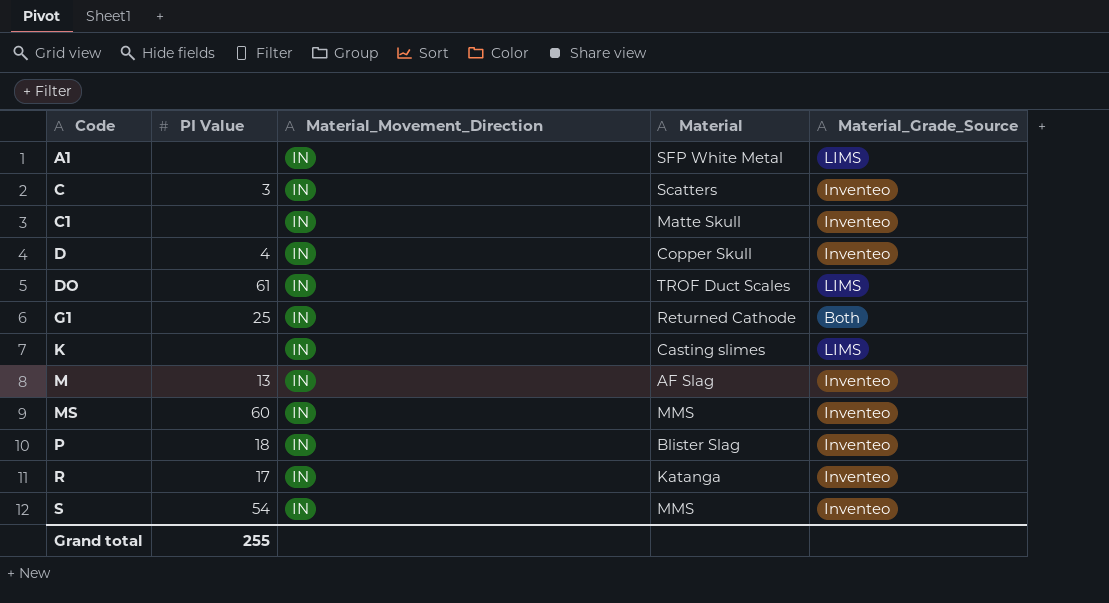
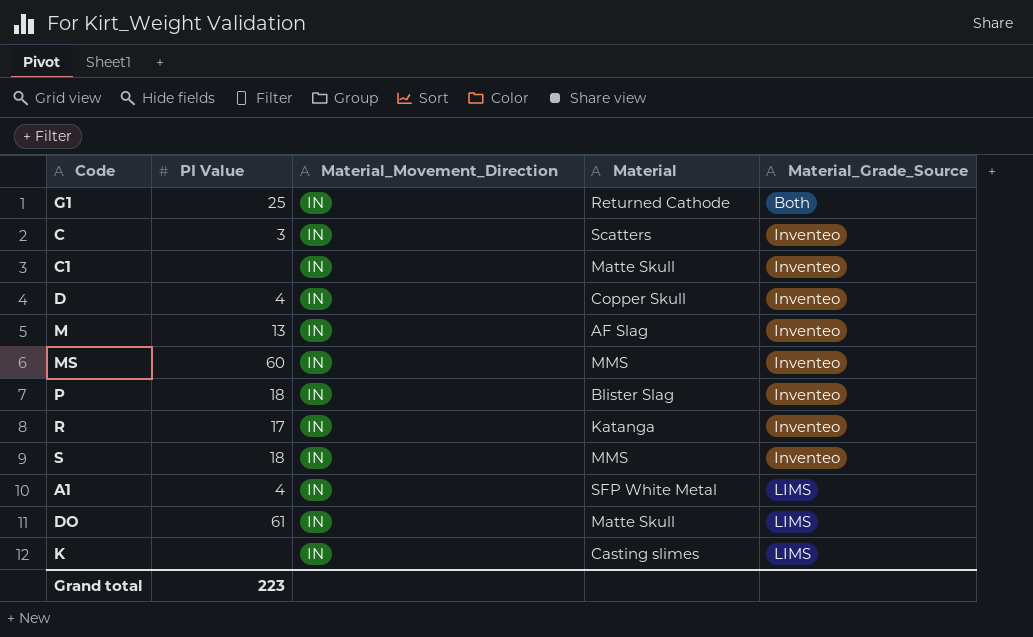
row order: Code ascending -> Material_Grade_Source ascending
S | PI Value: 54 -> 18
A1 | PI Value: none -> 4
DO | Material: TROF Duct Scales -> Matte Skull
Grand total | PI Value: 255 -> 223

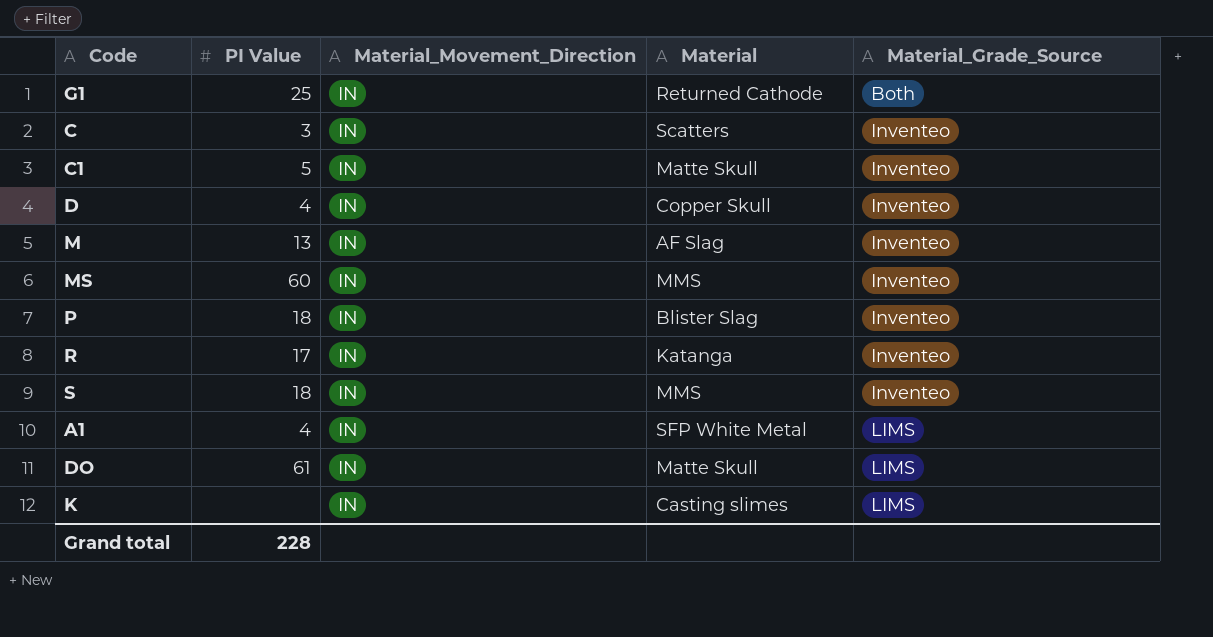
C1 | PI Value: none -> 5
Grand total | PI Value: 223 -> 228

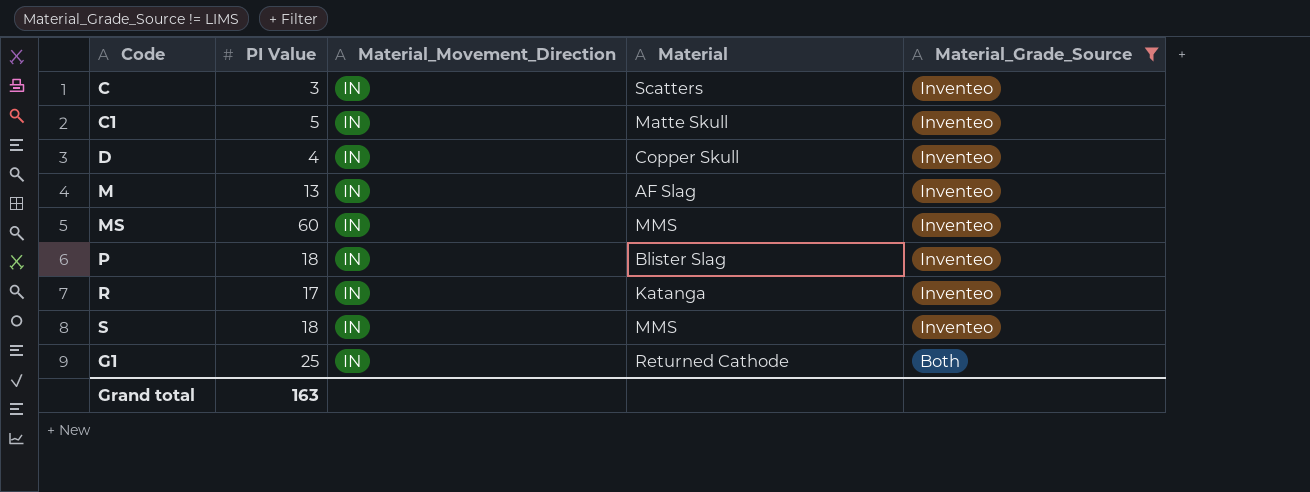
filter: none -> Material_Grade_Source != LIMS
row order: Material_Grade_Source ascending -> Material_Grade_Source descending
Grand total | PI Value: 228 -> 163

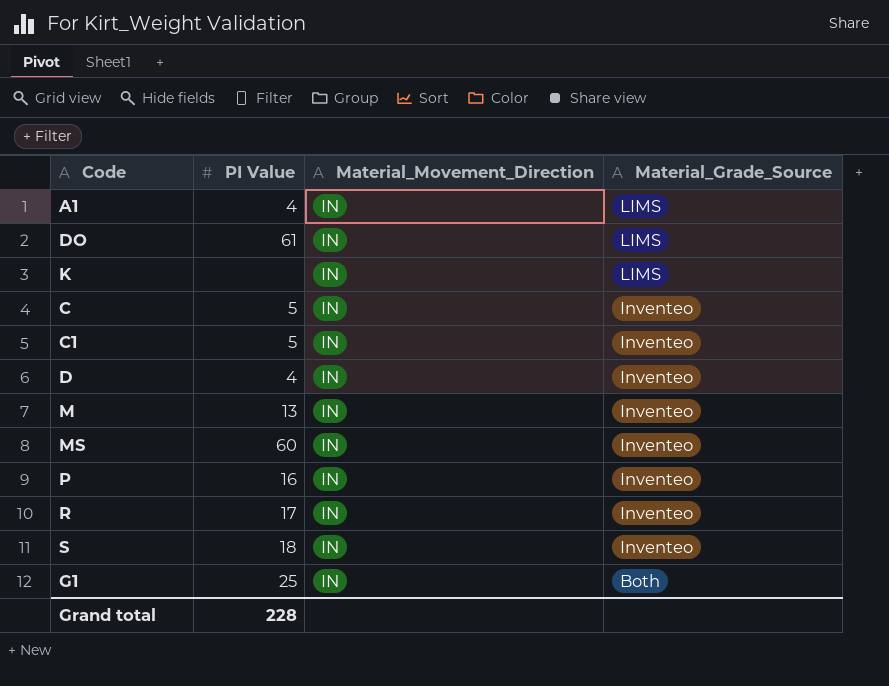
filter: Material_Grade_Source != LIMS -> none
column Material | position: 4 -> none
C | PI Value: 3 -> 5
P | PI Value: 18 -> 16
Grand total | PI Value: 163 -> 228

